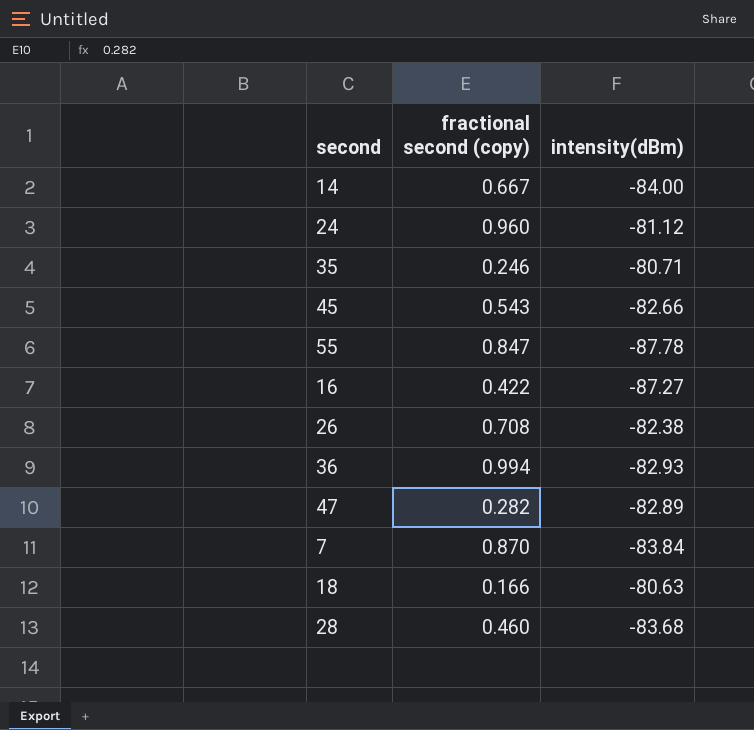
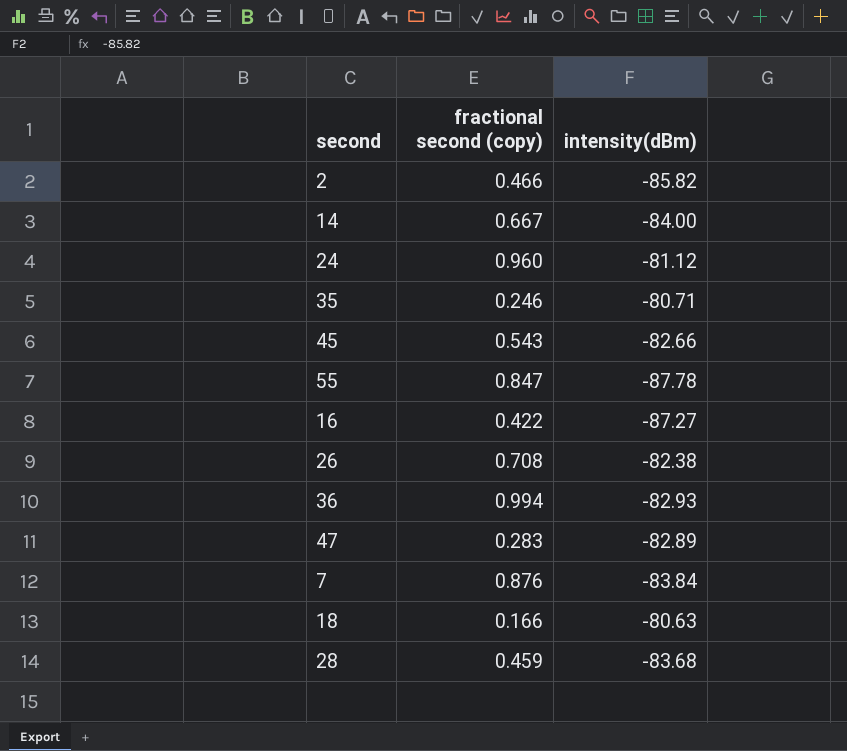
row 2: none -> 0.466 | -85.82
47 | fractional second (copy): 0.282 -> 0.283
7 | fractional second (copy): 0.870 -> 0.876
28 | fractional second (copy): 0.460 -> 0.459

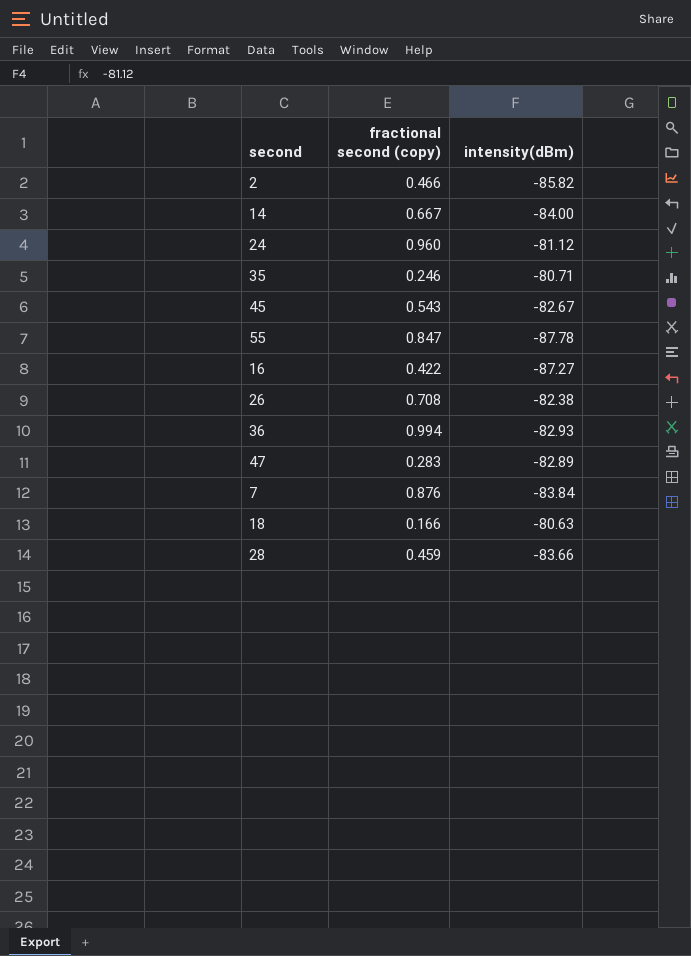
45 | intensity(dBm): -82.66 -> -82.67
28 | intensity(dBm): -83.68 -> -83.66

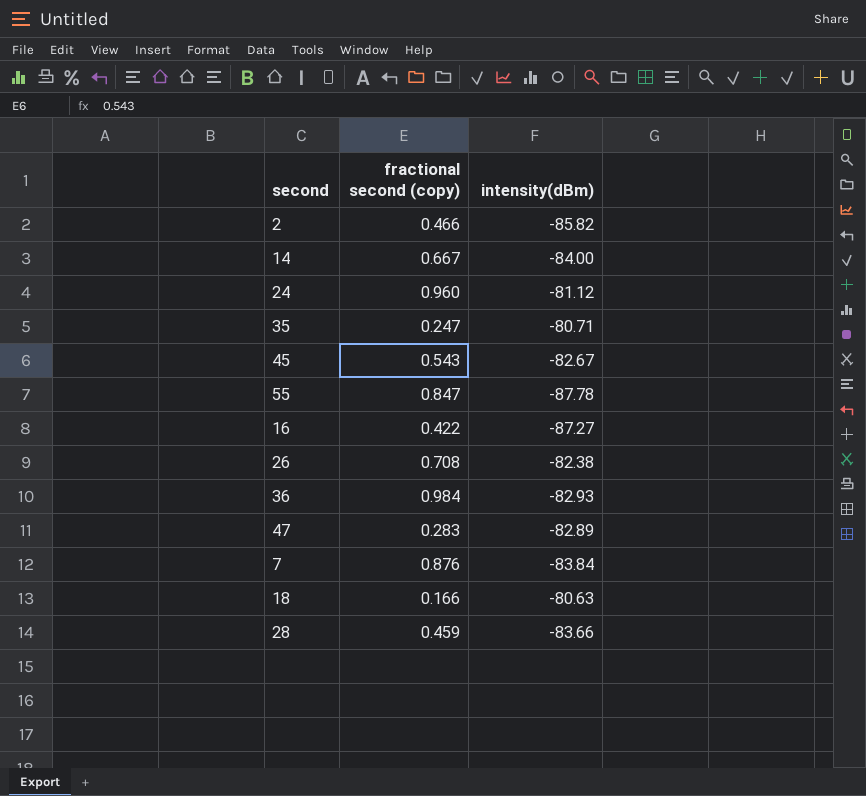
35 | fractional second (copy): 0.246 -> 0.247
36 | fractional second (copy): 0.994 -> 0.984

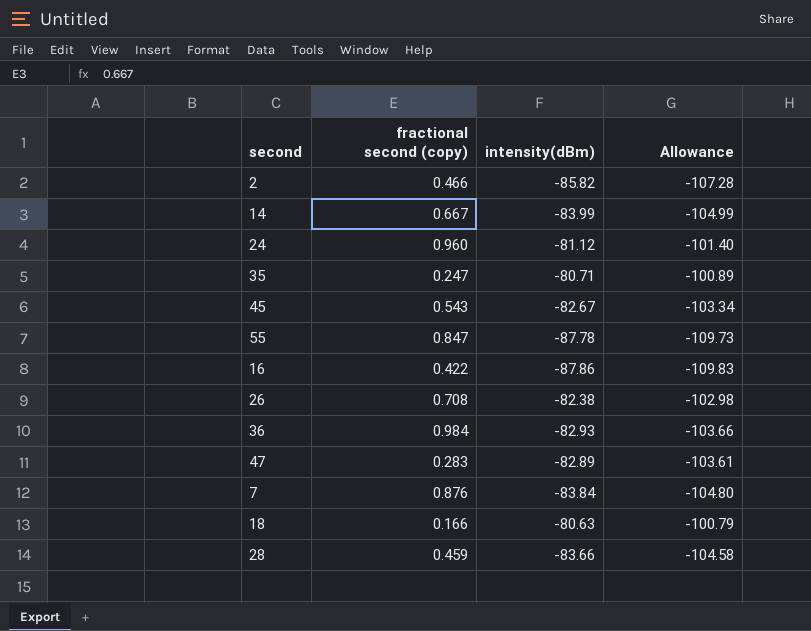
column Allowance | formula: none -> [intensity(dBm)] * 1.25
14 | intensity(dBm): -84.00 -> -83.99
16 | intensity(dBm): -87.27 -> -87.86

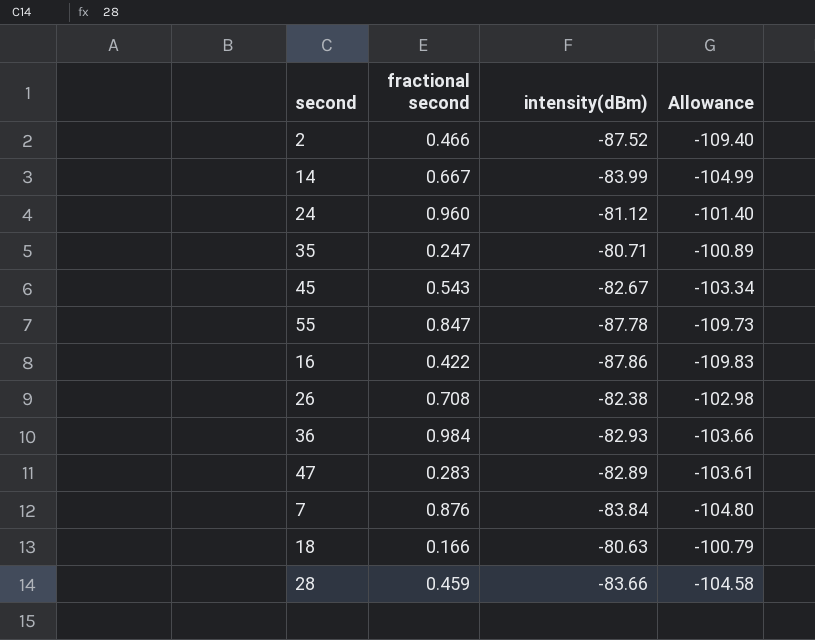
column name: fractional second (copy) -> fractional second
2 | intensity(dBm): -85.82 -> -87.52
2 | Allowance: -107.28 -> -109.40

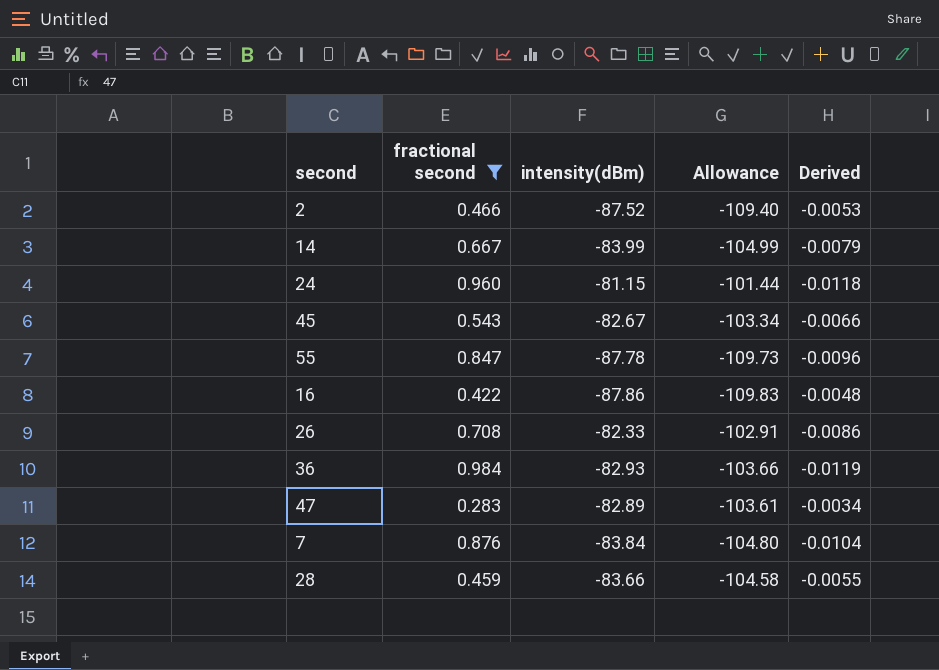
filter: none -> fractional second >= 0.283
column Derived | formula: none -> [fractional second] / [intensity(dBm)]
24 | intensity(dBm): -81.12 -> -81.15
24 | Allowance: -101.40 -> -101.44
26 | intensity(dBm): -82.38 -> -82.33
26 | Allowance: -102.98 -> -102.91

